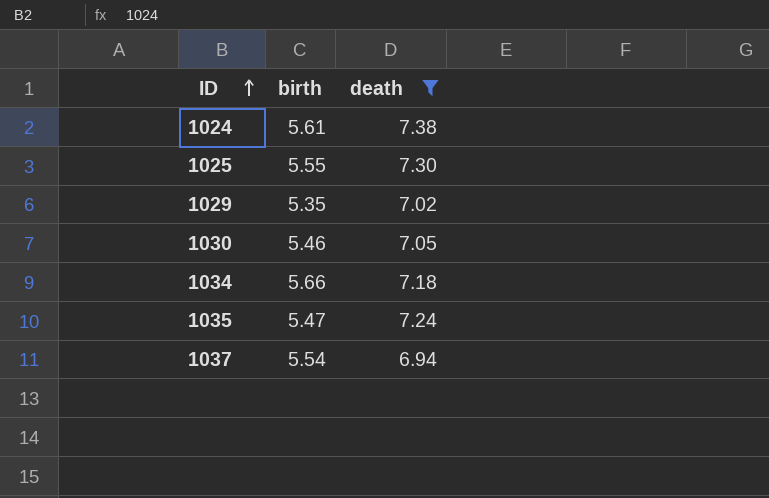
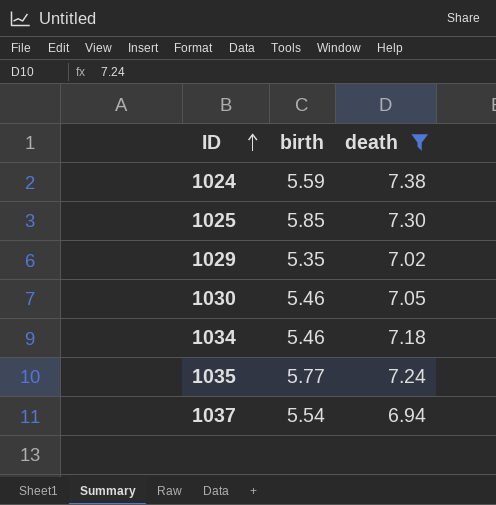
1024 | birth: 5.61 -> 5.59
1025 | birth: 5.55 -> 5.85
1034 | birth: 5.66 -> 5.46
1035 | birth: 5.47 -> 5.77

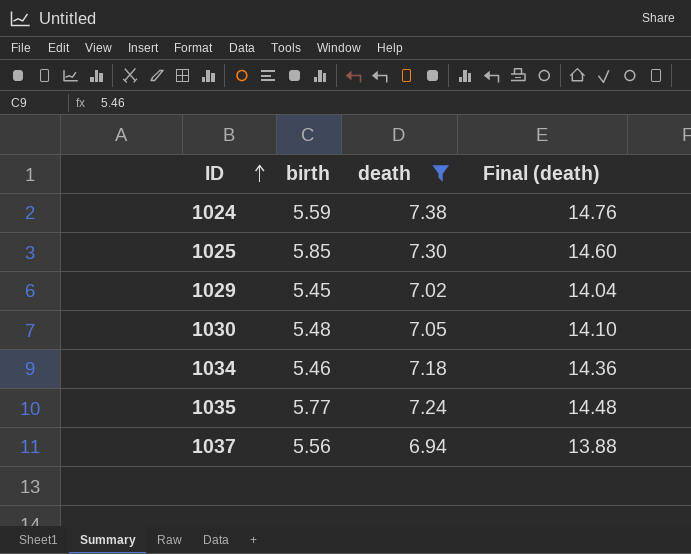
column Final (death) | formula: none -> [death] * 2
1029 | birth: 5.35 -> 5.45
1030 | birth: 5.46 -> 5.48
1037 | birth: 5.54 -> 5.56

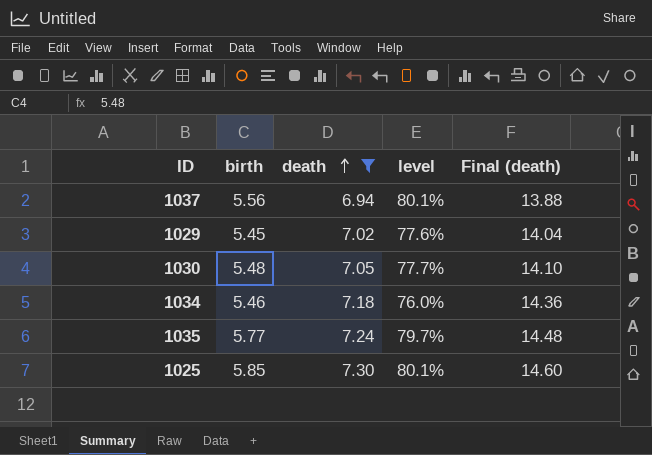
row order: ID ascending -> death ascending
column level | formula: none -> [birth] / [death]
row 1024: 5.59 | 7.38 | 14.76 -> none

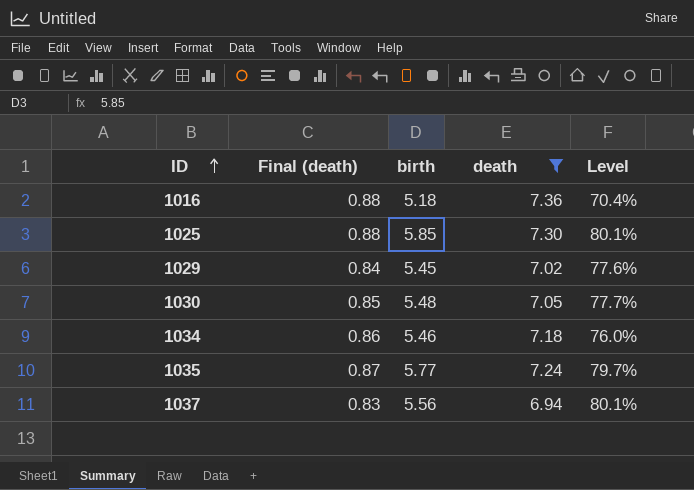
row order: death ascending -> ID ascending
column Final (death) | formula: [death] * 2 -> [death] * 0.12
column Final (death) | position: 5 -> 2
column name: level -> Level
row 1016: none -> 0.88 | 5.18 | 7.36 | 70.4%

